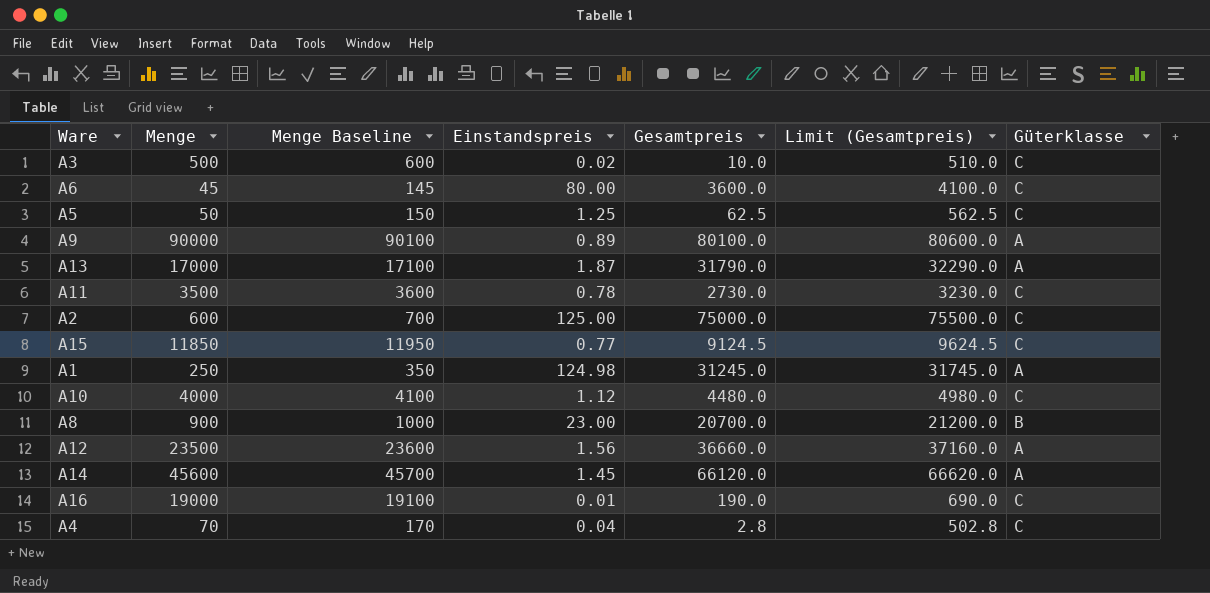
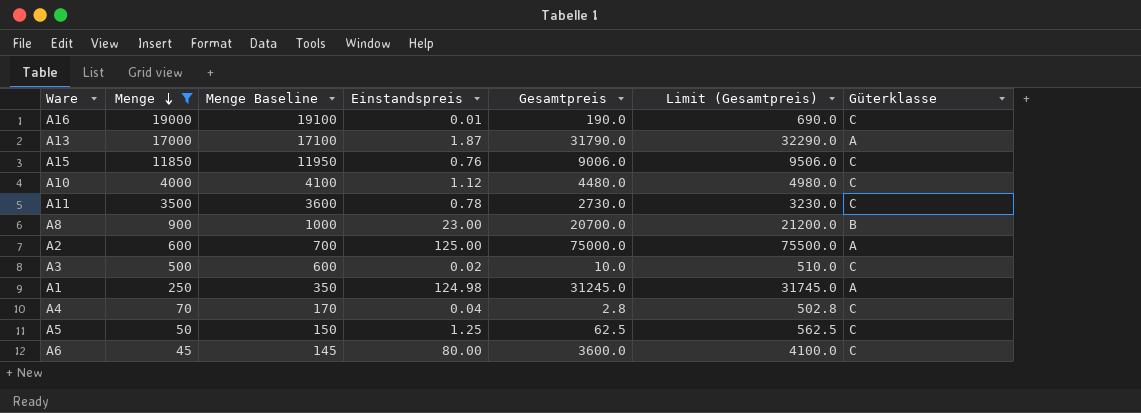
filter: none -> Menge <= 19000
row order: none -> Menge descending
A15 | Einstandspreis: 0.77 -> 0.76
A15 | Gesamtpreis: 9124.5 -> 9006.0
A15 | Limit (Gesamtpreis): 9624.5 -> 9506.0
A2 | Güterklasse: C -> A

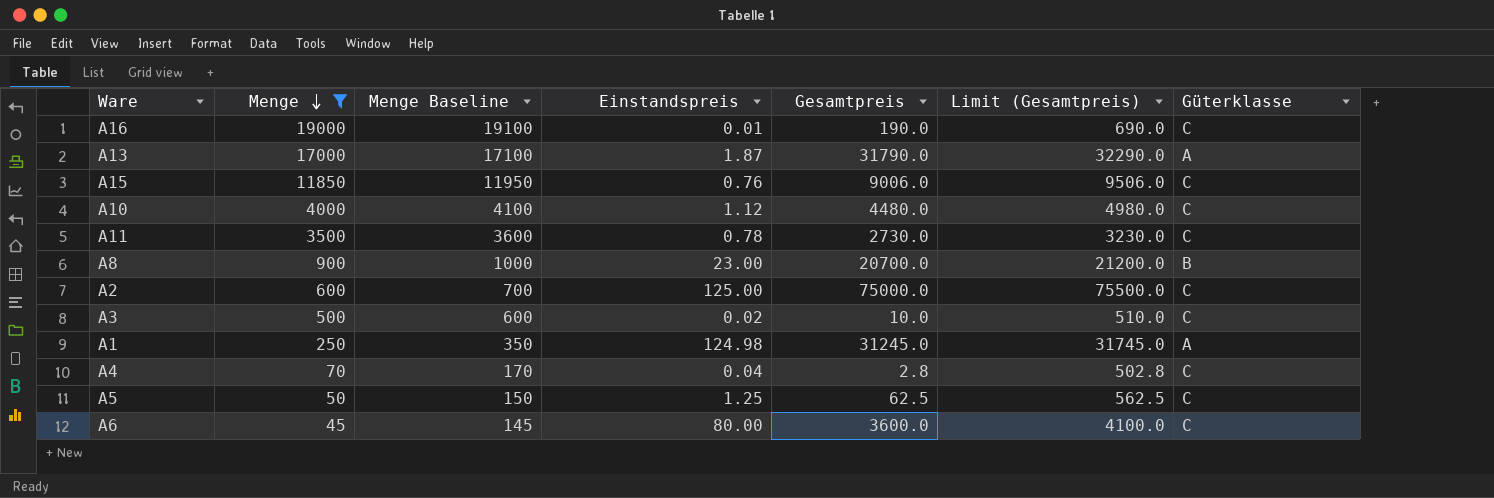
A2 | Güterklasse: A -> C

